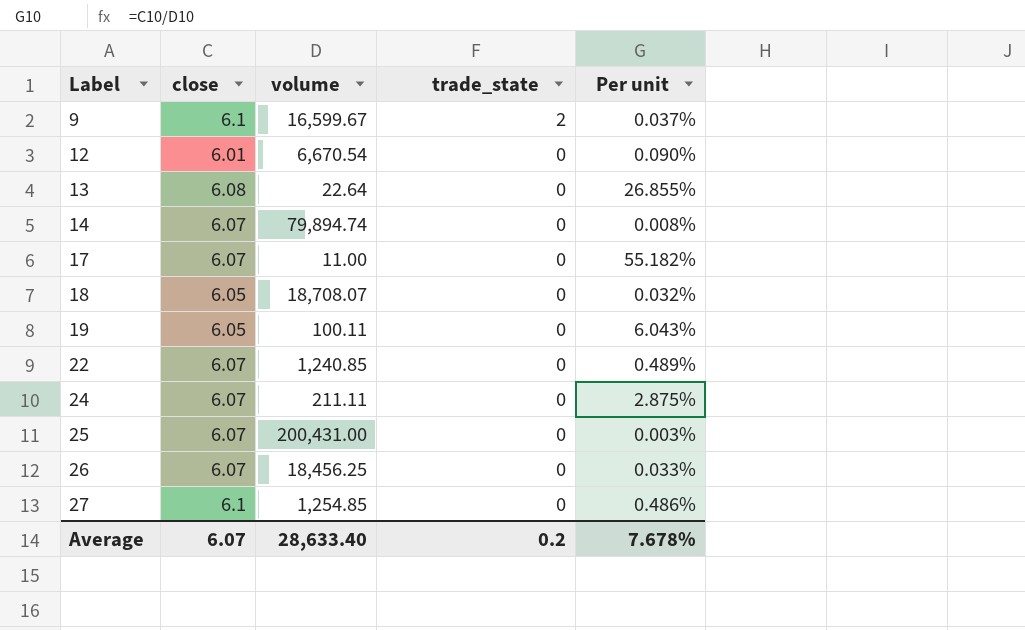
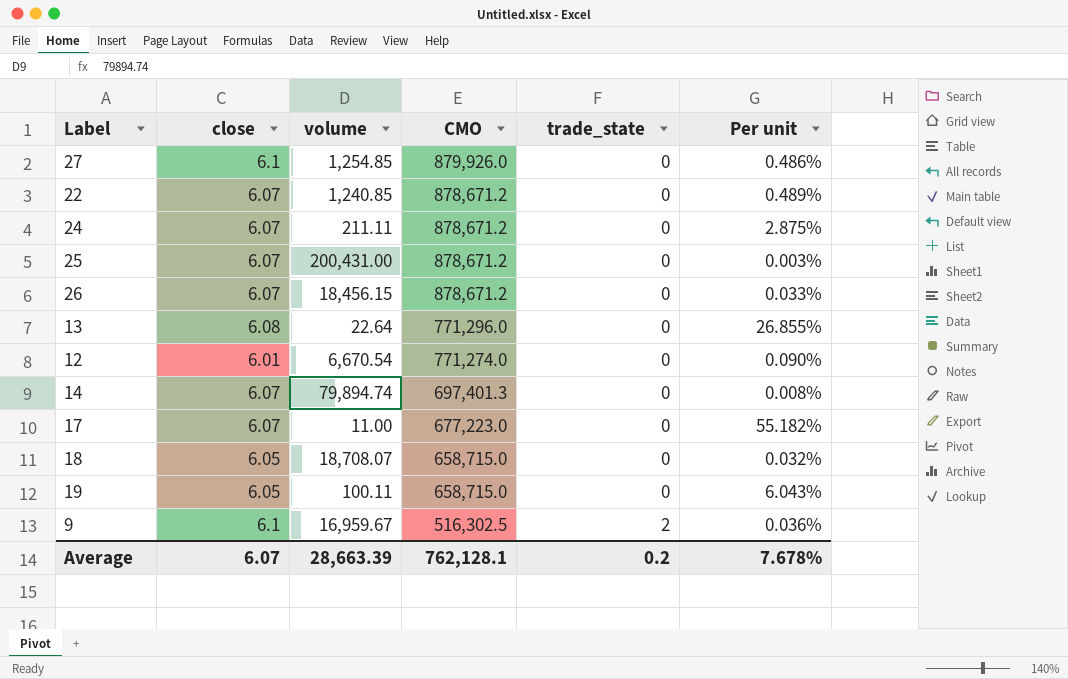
row order: Label ascending -> CMO descending
column CMO | position: none -> 4
26 | volume: 18,456.25 -> 18,456.15
9 | volume: 16,599.67 -> 16,959.67
9 | Per unit: 0.037% -> 0.036%
Average | volume: 28,633.40 -> 28,663.39

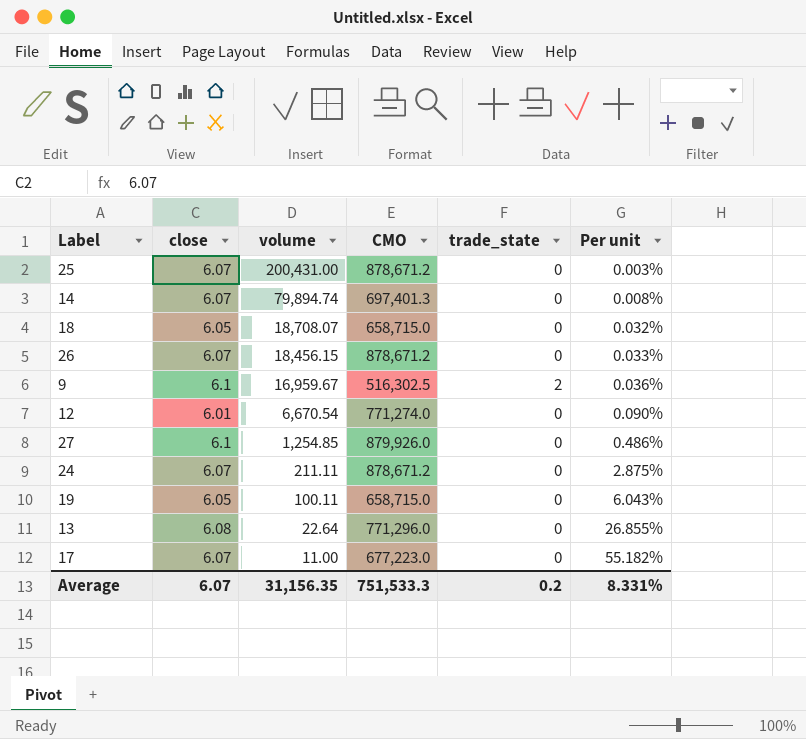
row order: CMO descending -> volume descending
row 22: 6.07 | 1,240.85 | 878,671.2 | 0 | 0.489% -> none
Average | volume: 28,663.39 -> 31,156.35
Average | CMO: 762,128.1 -> 751,533.3
Average | Per unit: 7.678% -> 8.331%

